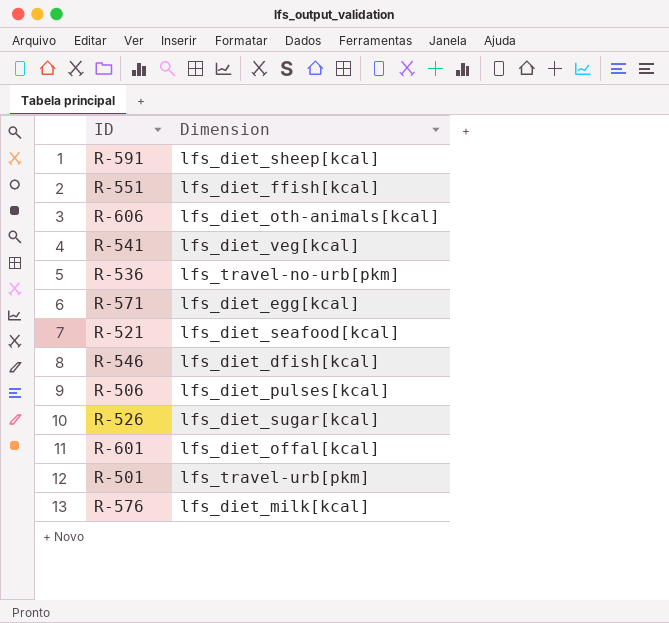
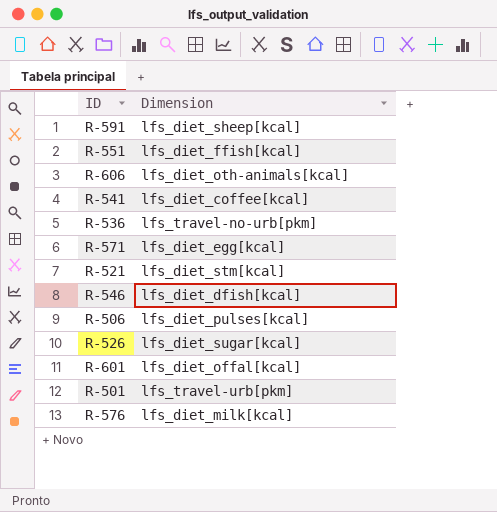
R-541 | Dimension: lfs_diet_veg[kcal] -> lfs_diet_coffee[kcal]
R-521 | Dimension: lfs_diet_seafood[kcal] -> lfs_diet_stm[kcal]

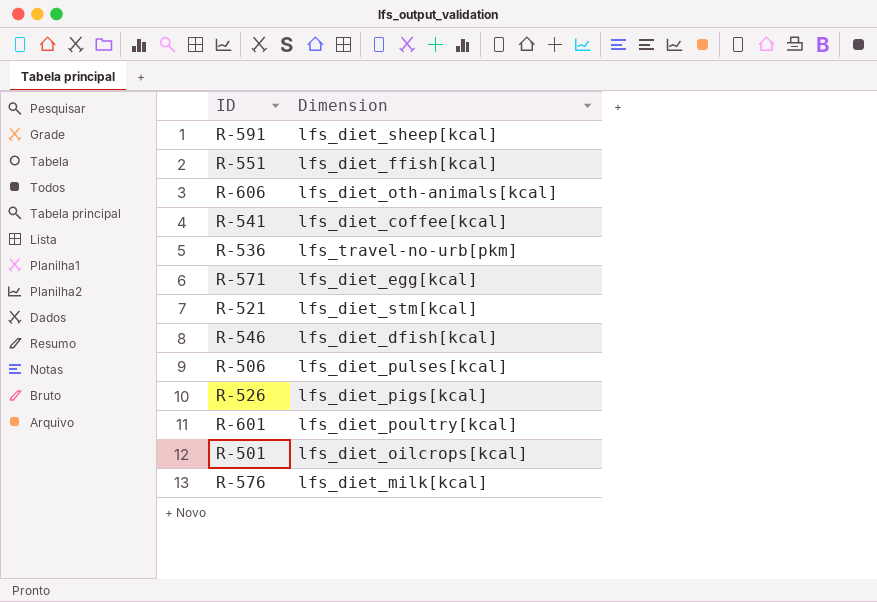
R-526 | Dimension: lfs_diet_sugar[kcal] -> lfs_diet_pigs[kcal]
R-601 | Dimension: lfs_diet_offal[kcal] -> lfs_diet_poultry[kcal]
R-501 | Dimension: lfs_travel-urb[pkm] -> lfs_diet_oilcrops[kcal]

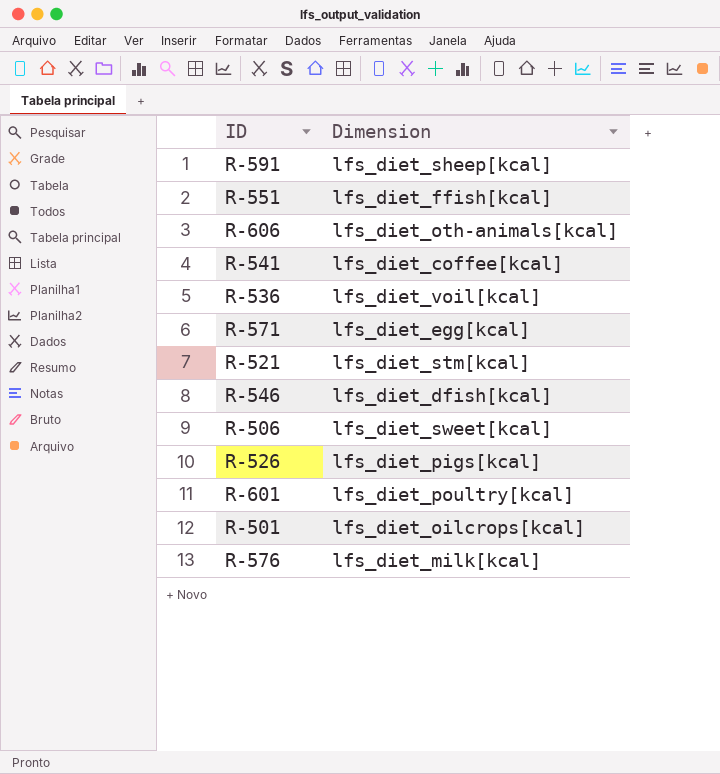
R-536 | Dimension: lfs_travel-no-urb[pkm] -> lfs_diet_voil[kcal]
R-506 | Dimension: lfs_diet_pulses[kcal] -> lfs_diet_sweet[kcal]

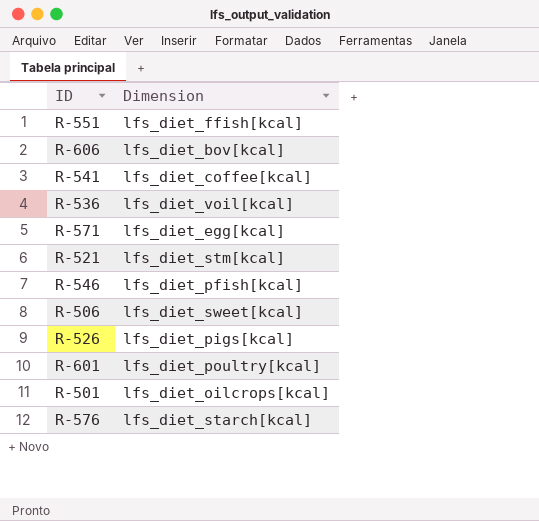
row R-591: lfs_diet_sheep[kcal] -> none
R-606 | Dimension: lfs_diet_oth-animals[kcal] -> lfs_diet_bov[kcal]
R-546 | Dimension: lfs_diet_dfish[kcal] -> lfs_diet_pfish[kcal]
R-576 | Dimension: lfs_diet_milk[kcal] -> lfs_diet_starch[kcal]

